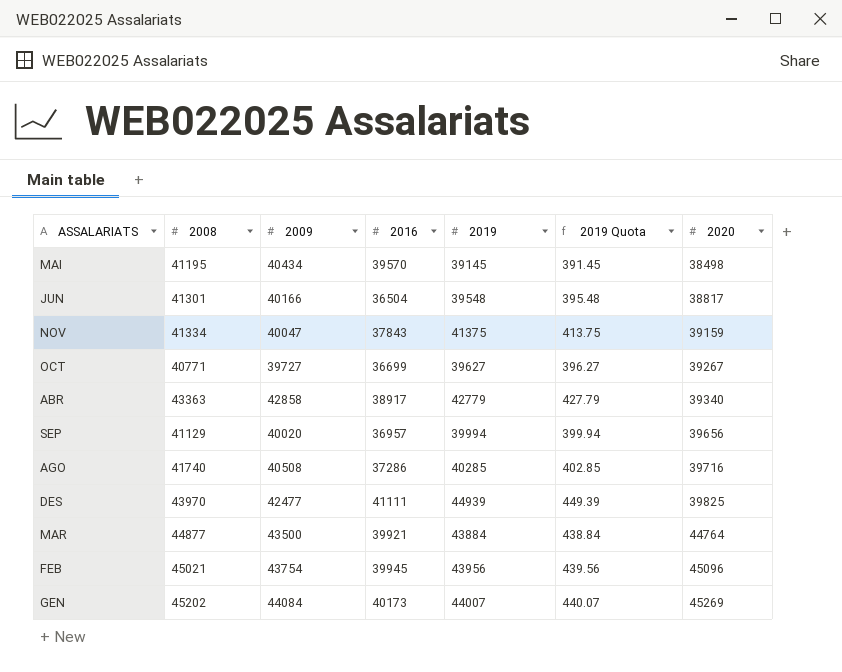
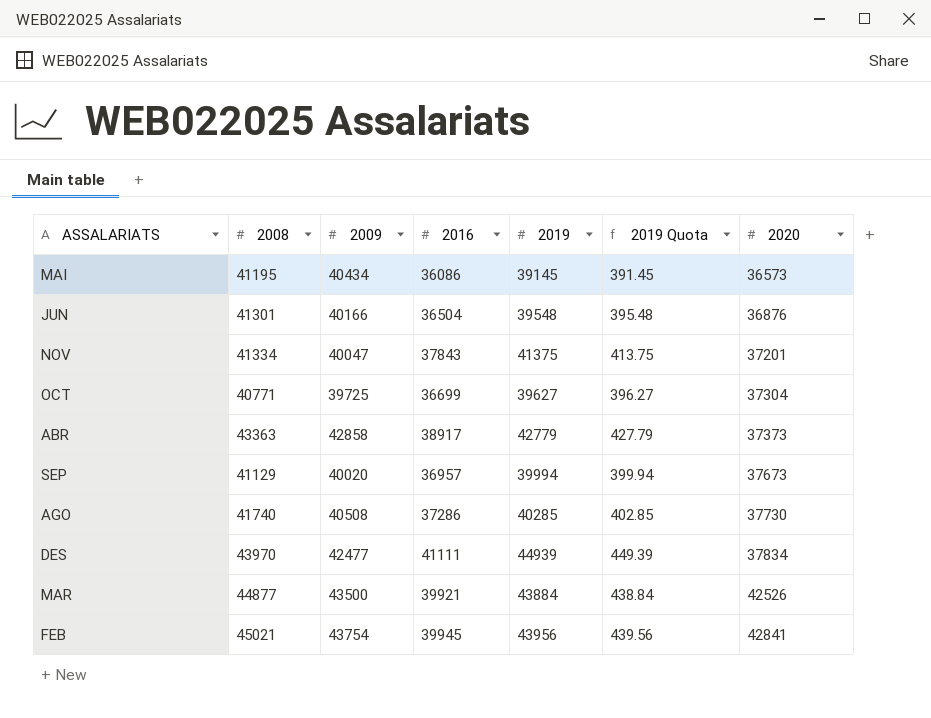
row GEN: 45202 | 44084 | 40173 | 44007 | 440.07 | 45269 -> none
MAI | 2016: 39570 -> 36086
MAI | 2020: 38498 -> 36573
JUN | 2020: 38817 -> 36876
NOV | 2020: 39159 -> 37201
OCT | 2009: 39727 -> 39725
OCT | 2020: 39267 -> 37304
ABR | 2020: 39340 -> 37373
SEP | 2020: 39656 -> 37673
AGO | 2020: 39716 -> 37730
DES | 2020: 39825 -> 37834
MAR | 2020: 44764 -> 42526
FEB | 2020: 45096 -> 42841

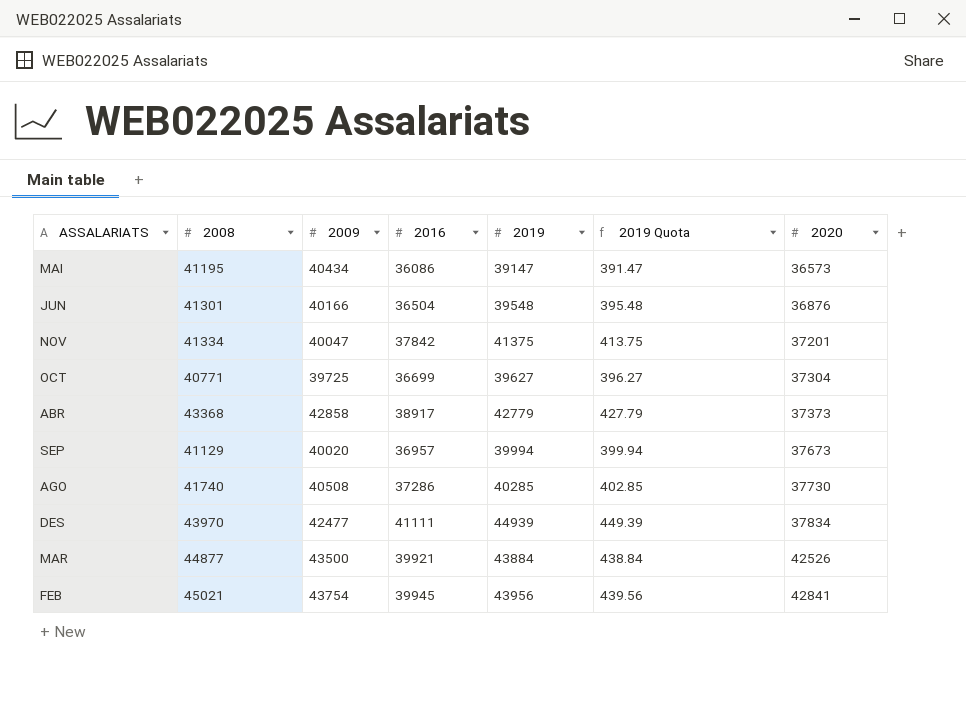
MAI | 2019: 39145 -> 39147
MAI | 2019 Quota: 391.45 -> 391.47
NOV | 2016: 37843 -> 37842
ABR | 2008: 43363 -> 43368

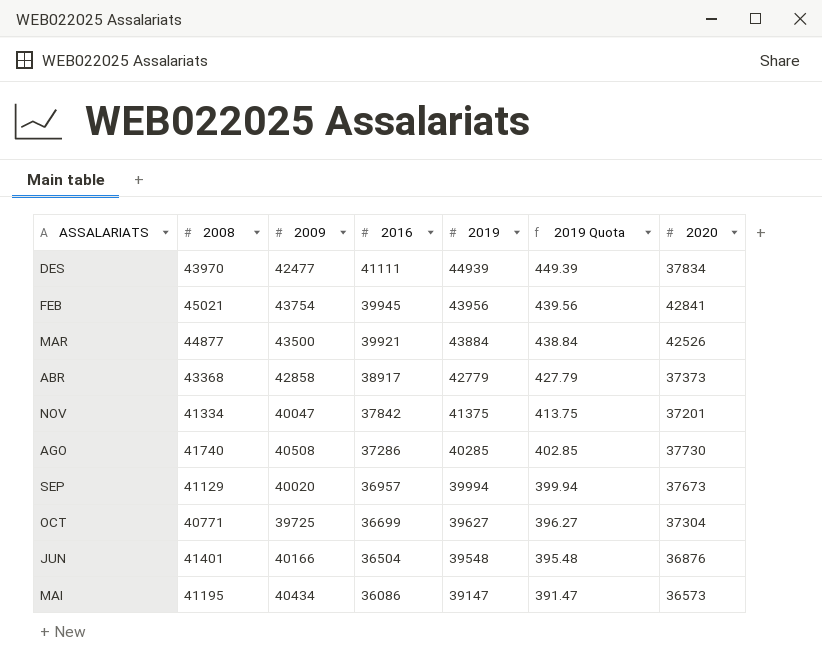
row order: 2020 ascending -> 2016 descending
JUN | 2008: 41301 -> 41401

